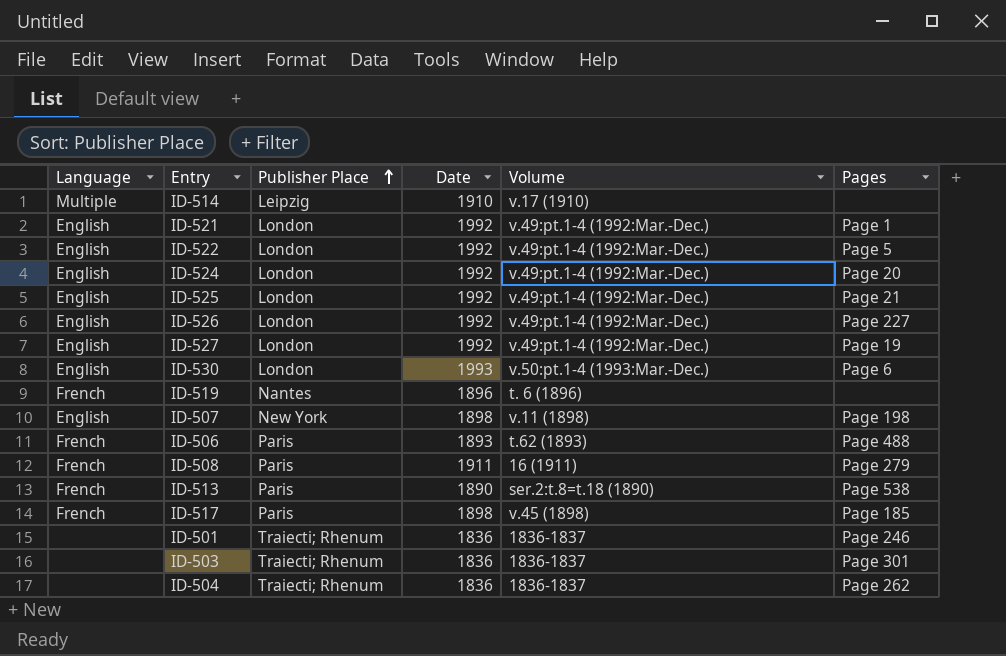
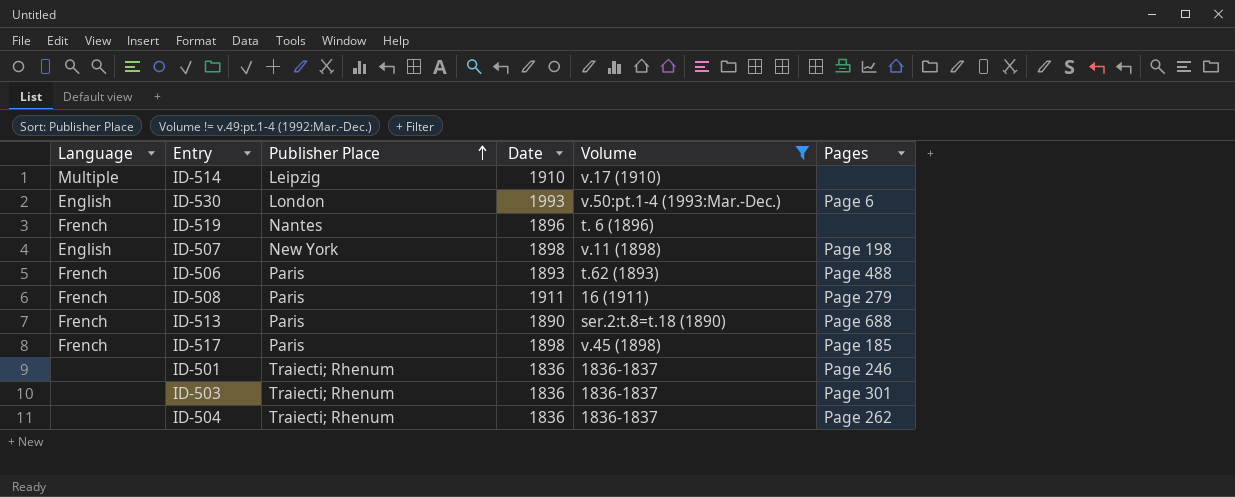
filter: none -> Volume != v.49:pt.1-4 (1992:Mar.-Dec.)
ID-513 | Pages: Page 538 -> Page 688

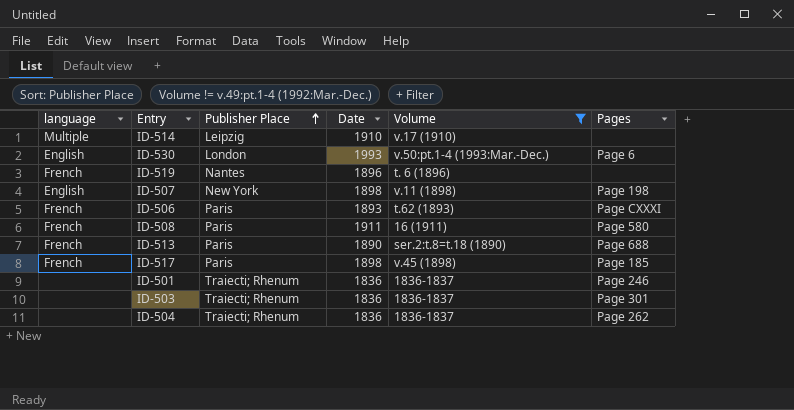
column name: Language -> language
ID-506 | Pages: Page 488 -> Page CXXXI
ID-508 | Pages: Page 279 -> Page 580

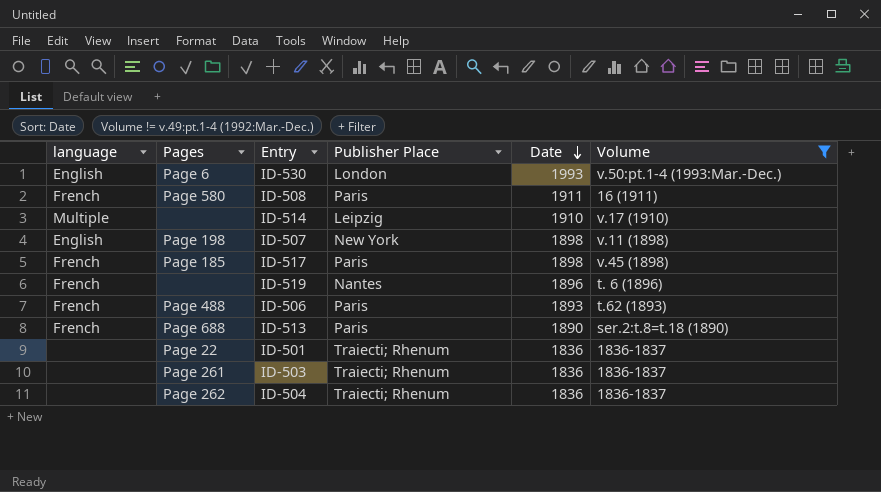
row order: Publisher Place ascending -> Date descending
column Pages | position: 6 -> 2
ID-506 | Pages: Page CXXXI -> Page 488
ID-501 | Pages: Page 246 -> Page 22
ID-503 | Pages: Page 301 -> Page 261

